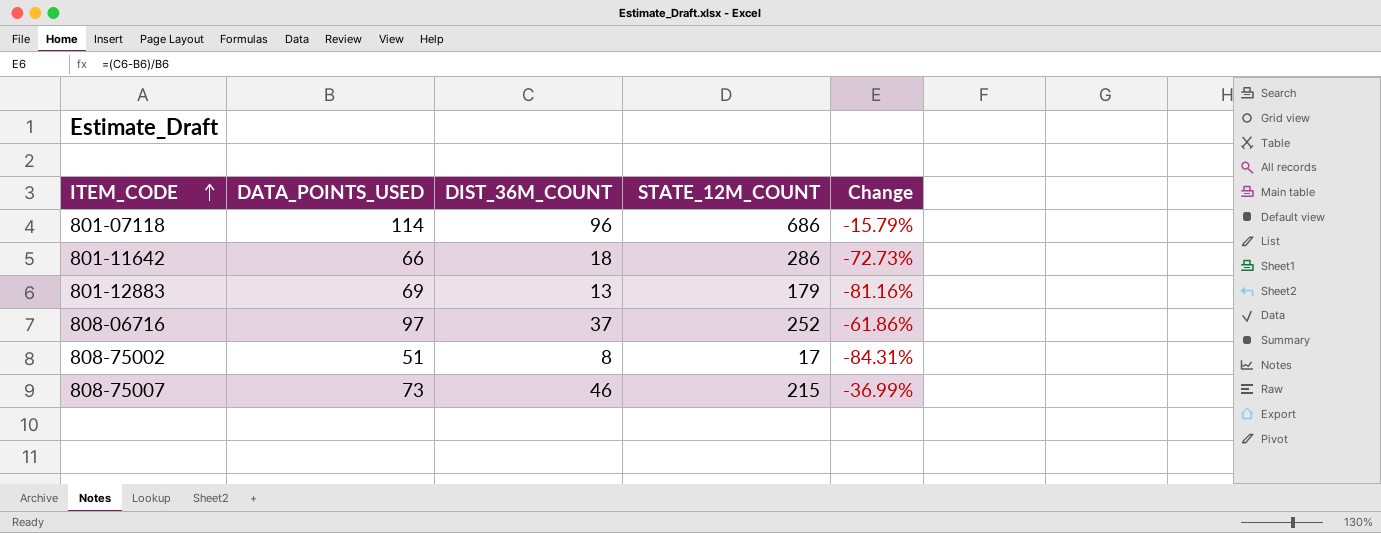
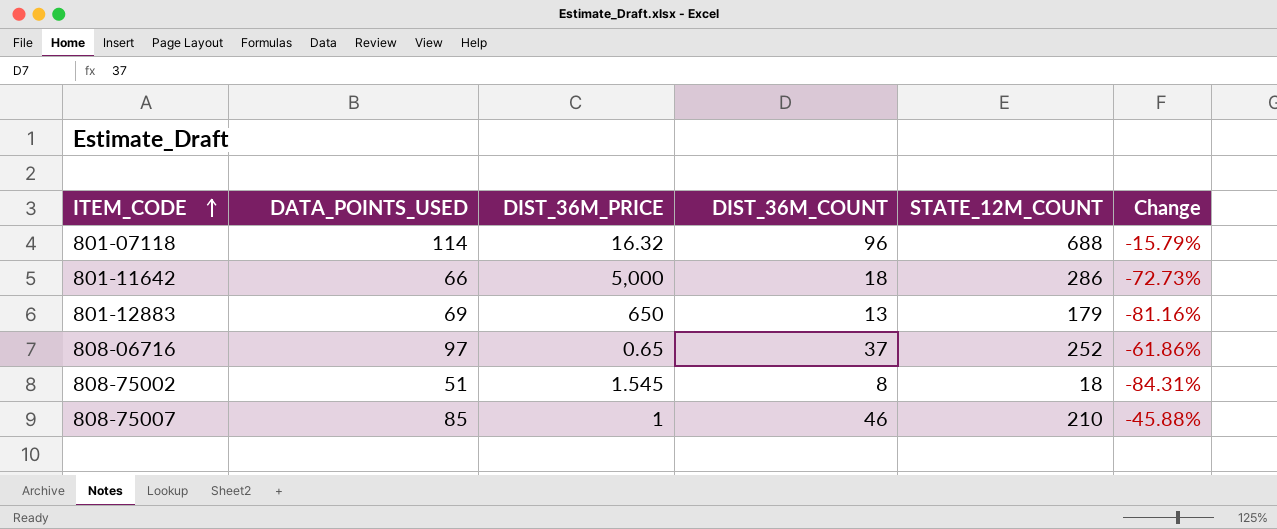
column DIST_36M_PRICE | position: none -> 3
801-07118 | STATE_12M_COUNT: 686 -> 688
808-75002 | STATE_12M_COUNT: 17 -> 18
808-75007 | DATA_POINTS_USED: 73 -> 85
808-75007 | STATE_12M_COUNT: 215 -> 210
808-75007 | Change: -36.99% -> -45.88%

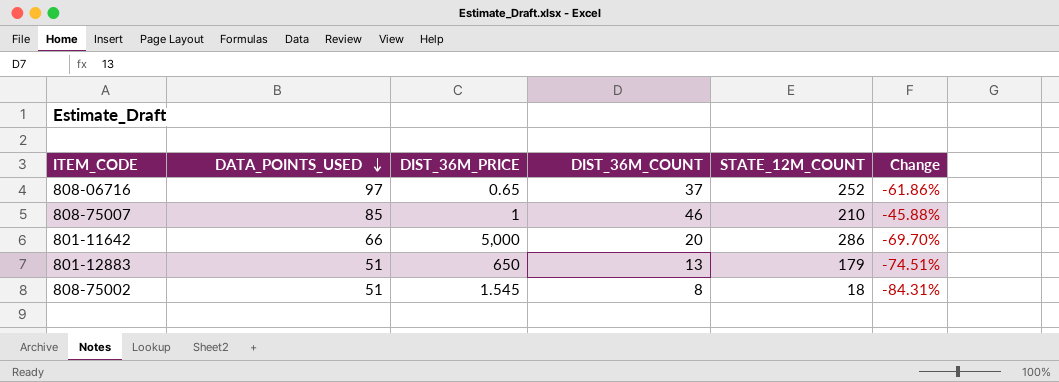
row order: ITEM_CODE ascending -> DATA_POINTS_USED descending
row 801-07118: 114 | 16.32 | 96 | 688 | -15.79% -> none
801-11642 | DIST_36M_COUNT: 18 -> 20
801-11642 | Change: -72.73% -> -69.70%
801-12883 | DATA_POINTS_USED: 69 -> 51
801-12883 | Change: -81.16% -> -74.51%

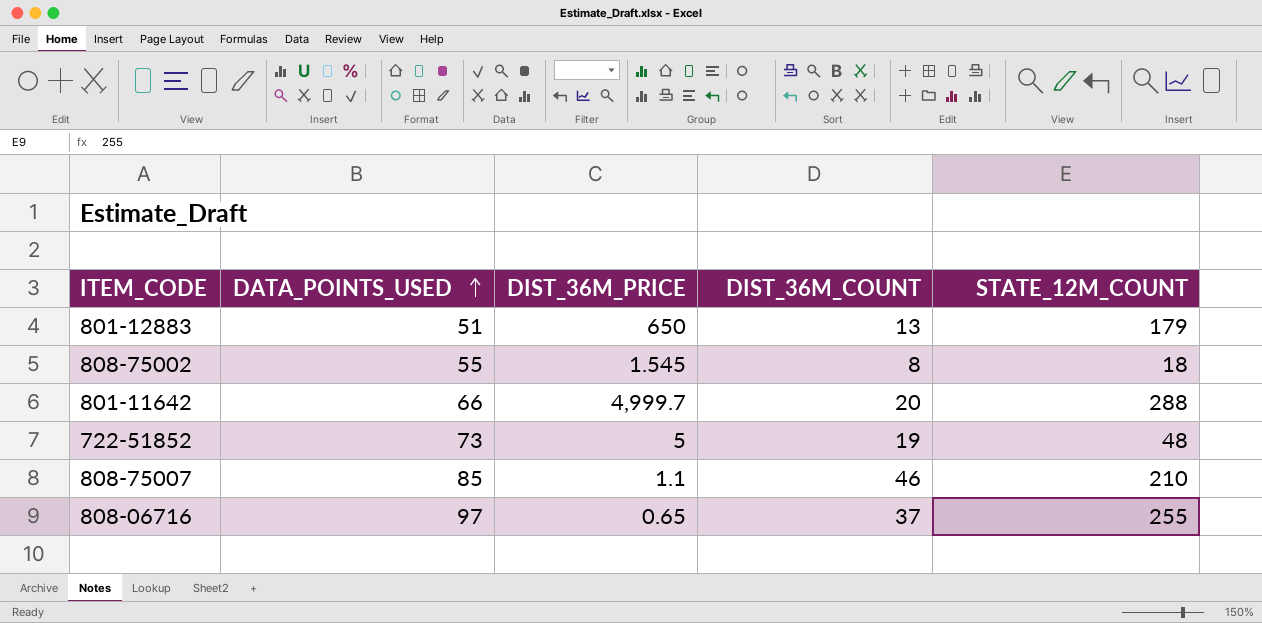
row order: DATA_POINTS_USED descending -> DATA_POINTS_USED ascending
column Change | formula: ([DIST_36M_COUNT] - [DATA_POINTS_USED]) / [DATA_POINTS_USED] -> none
808-75002 | DATA_POINTS_USED: 51 -> 55
801-11642 | DIST_36M_PRICE: 5,000 -> 4,999.7
801-11642 | STATE_12M_COUNT: 286 -> 288
row 722-51852: none -> 73 | 5 | 19 | 48
808-75007 | DIST_36M_PRICE: 1 -> 1.1
808-06716 | STATE_12M_COUNT: 252 -> 255

